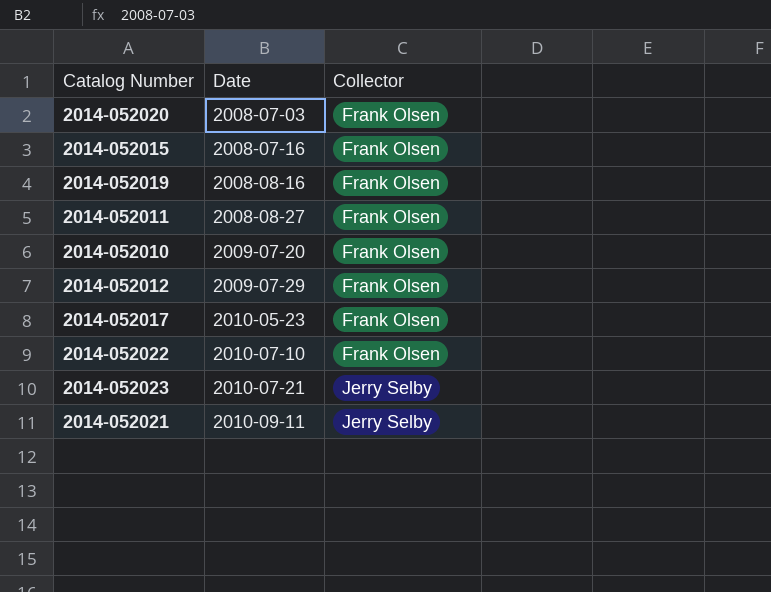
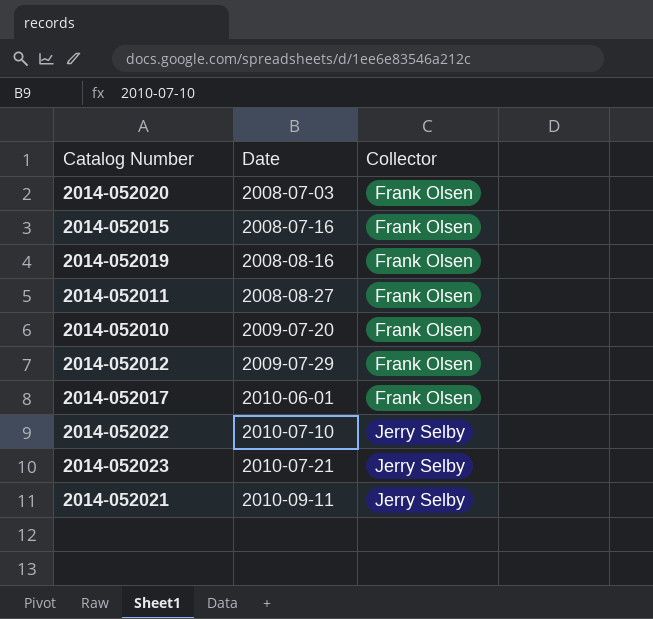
2014-052017 | Date: 2010-05-23 -> 2010-06-01
2014-052022 | Collector: Frank Olsen -> Jerry Selby

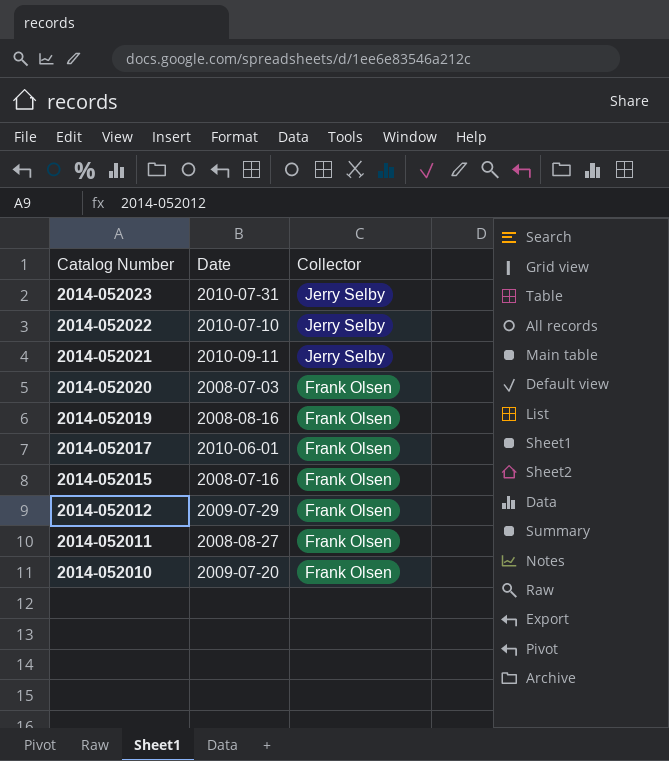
row order: Date ascending -> Catalog Number descending
2014-052023 | Date: 2010-07-21 -> 2010-07-31

